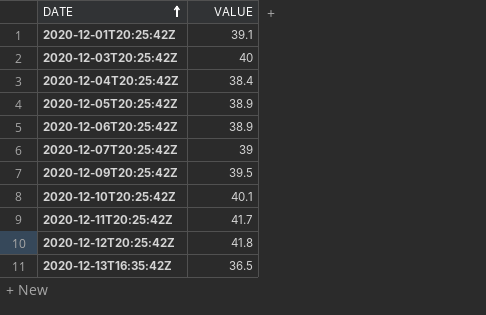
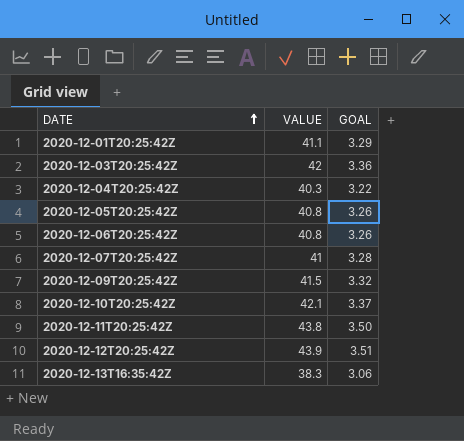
column GOAL | formula: none -> [VALUE] * 0.08
2020-12-01T20:25:42Z | VALUE: 39.1 -> 41.1
2020-12-03T20:25:42Z | VALUE: 40 -> 42
2020-12-04T20:25:42Z | VALUE: 38.4 -> 40.3
2020-12-05T20:25:42Z | VALUE: 38.9 -> 40.8
2020-12-06T20:25:42Z | VALUE: 38.9 -> 40.8
2020-12-07T20:25:42Z | VALUE: 39 -> 41
2020-12-09T20:25:42Z | VALUE: 39.5 -> 41.5
2020-12-10T20:25:42Z | VALUE: 40.1 -> 42.1
2020-12-11T20:25:42Z | VALUE: 41.7 -> 43.8
2020-12-12T20:25:42Z | VALUE: 41.8 -> 43.9
2020-12-13T16:35:42Z | VALUE: 36.5 -> 38.3

